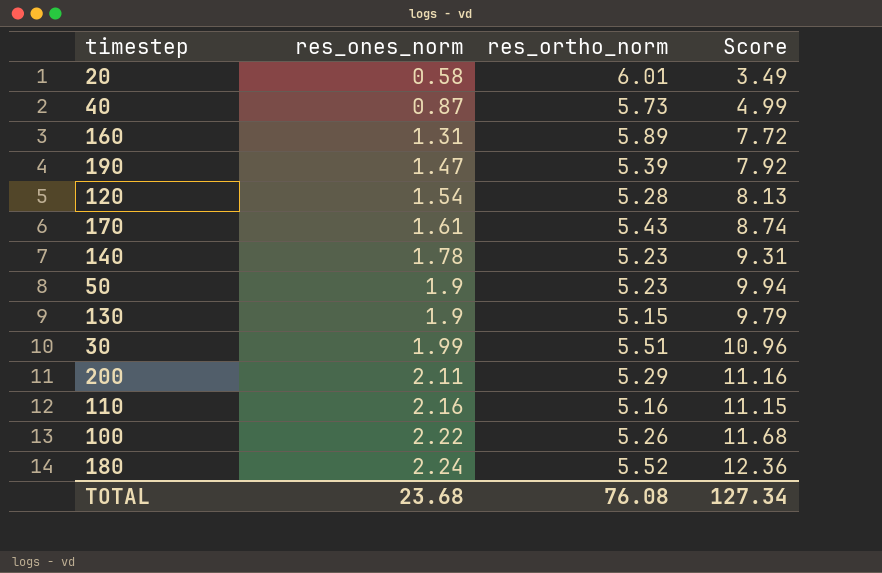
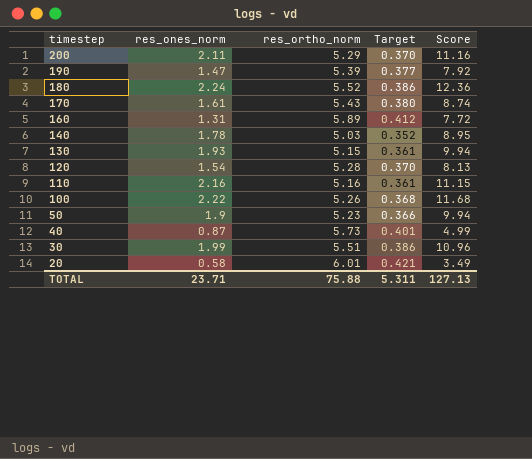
row order: res_ones_norm ascending -> timestep descending
column Target | formula: none -> [res_ortho_norm] * 0.07
140 | res_ortho_norm: 5.23 -> 5.03
140 | Score: 9.31 -> 8.95
130 | res_ones_norm: 1.9 -> 1.93
130 | Score: 9.79 -> 9.94
TOTAL | res_ones_norm: 23.68 -> 23.71
TOTAL | res_ortho_norm: 76.08 -> 75.88
TOTAL | Score: 127.34 -> 127.13

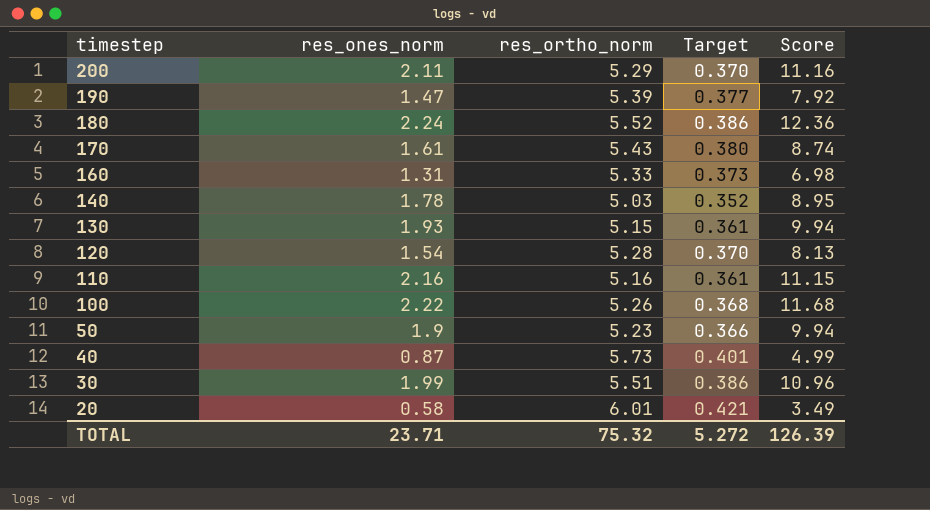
160 | res_ortho_norm: 5.89 -> 5.33
160 | Target: 0.412 -> 0.373
160 | Score: 7.72 -> 6.98
TOTAL | res_ortho_norm: 75.88 -> 75.32
TOTAL | Target: 5.311 -> 5.272
TOTAL | Score: 127.13 -> 126.39

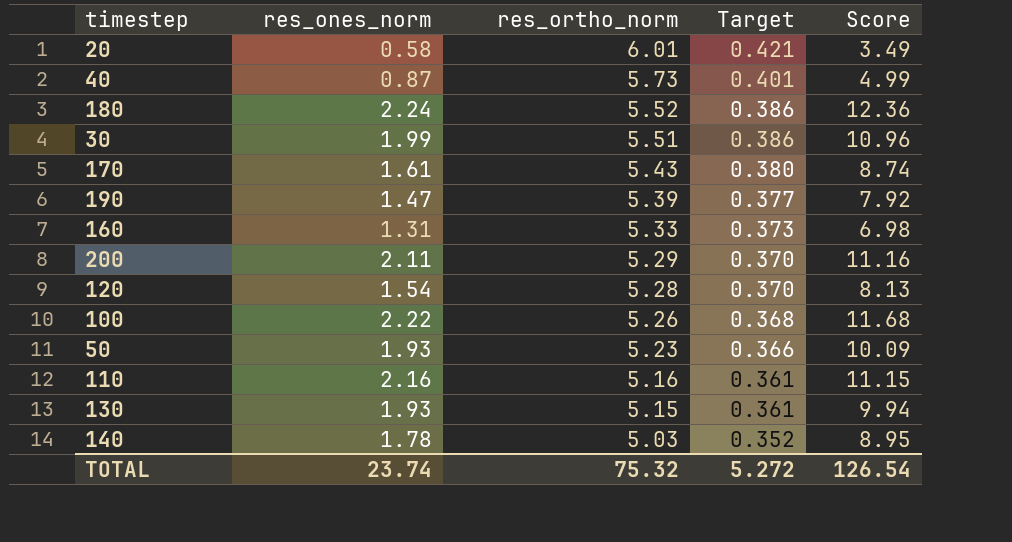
row order: timestep descending -> res_ortho_norm descending
50 | res_ones_norm: 1.9 -> 1.93
50 | Score: 9.94 -> 10.09
TOTAL | res_ones_norm: 23.71 -> 23.74
TOTAL | Score: 126.39 -> 126.54

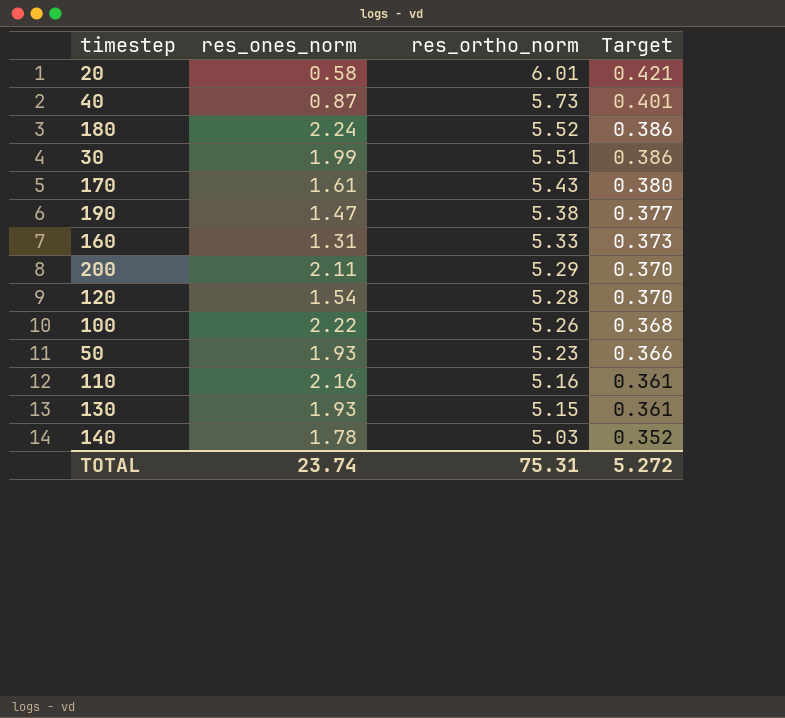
column Score | formula: [res_ones_norm] * [res_ortho_norm] -> none
190 | res_ortho_norm: 5.39 -> 5.38
TOTAL | res_ortho_norm: 75.32 -> 75.31

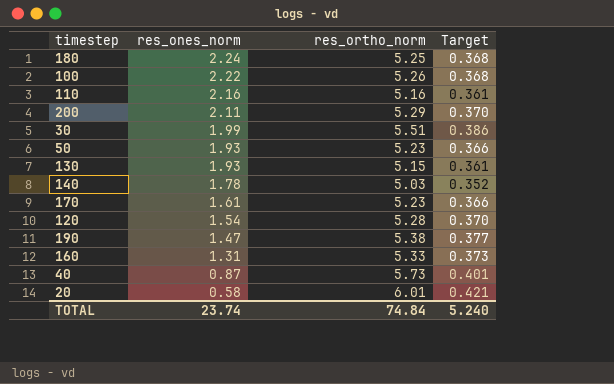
row order: res_ortho_norm descending -> res_ones_norm descending
180 | res_ortho_norm: 5.52 -> 5.25
180 | Target: 0.386 -> 0.368
170 | res_ortho_norm: 5.43 -> 5.23
170 | Target: 0.380 -> 0.366
TOTAL | res_ortho_norm: 75.31 -> 74.84
TOTAL | Target: 5.272 -> 5.240

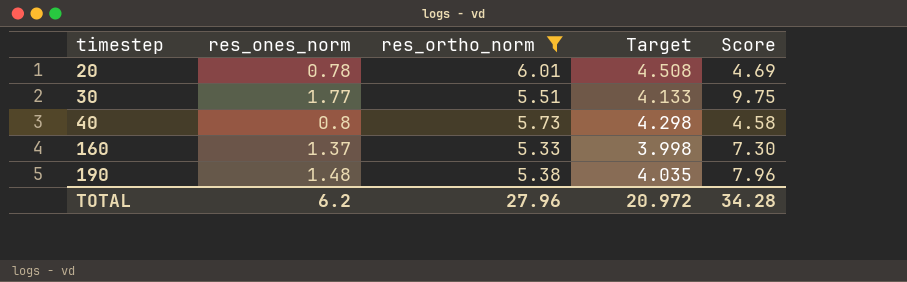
filter: none -> res_ortho_norm >= 5.33
row order: res_ones_norm descending -> timestep ascending
column Target | formula: [res_ortho_norm] * 0.07 -> [res_ortho_norm] * 0.75
column Score | formula: none -> [res_ones_norm] * [res_ortho_norm]
20 | res_ones_norm: 0.58 -> 0.78
30 | res_ones_norm: 1.99 -> 1.77
40 | res_ones_norm: 0.87 -> 0.8
160 | res_ones_norm: 1.31 -> 1.37
190 | res_ones_norm: 1.47 -> 1.48
TOTAL | res_ones_norm: 23.74 -> 6.2
TOTAL | res_ortho_norm: 74.84 -> 27.96
TOTAL | Target: 5.240 -> 20.972

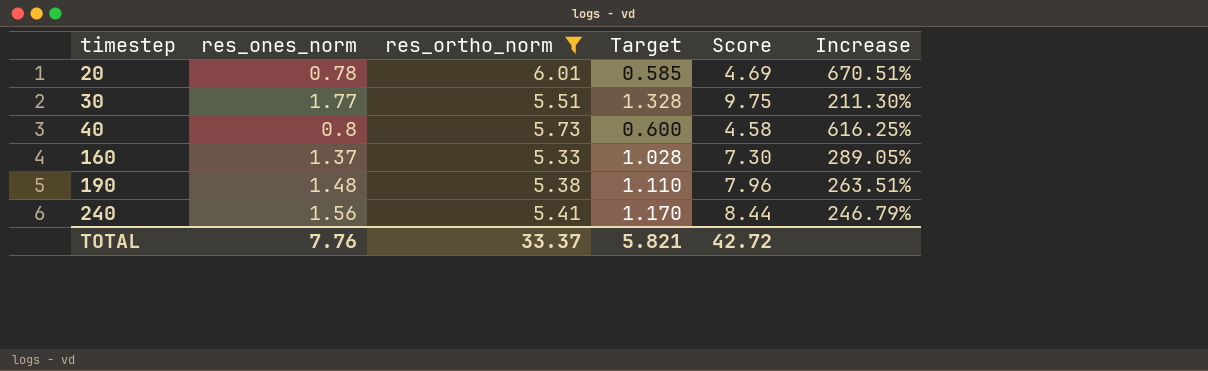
column Target | formula: [res_ortho_norm] * 0.75 -> [res_ones_norm] * 0.75
column Increase | formula: none -> ([res_ortho_norm] - [res_ones_norm]) / [res_ones_norm]
row 240: none -> 1.56 | 5.41 | 1.170 | 8.44 | 246.79%
TOTAL | res_ones_norm: 6.2 -> 7.76
TOTAL | res_ortho_norm: 27.96 -> 33.37
TOTAL | Target: 20.972 -> 5.821
TOTAL | Score: 34.28 -> 42.72

